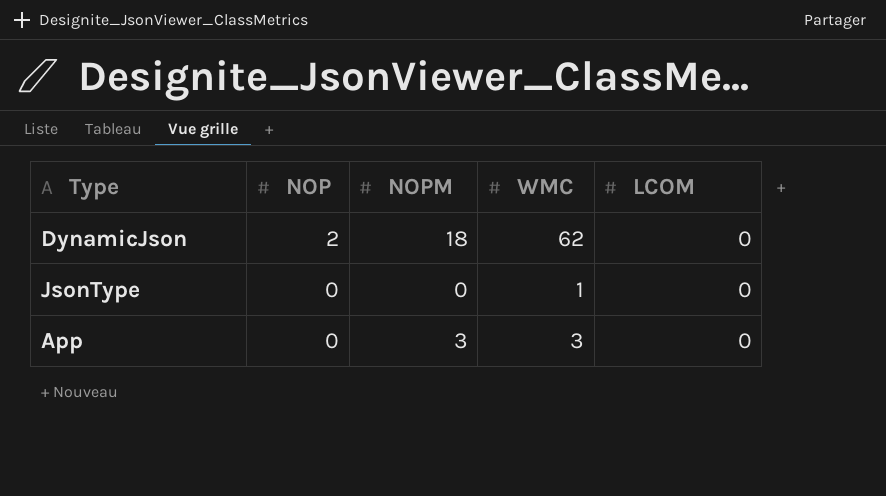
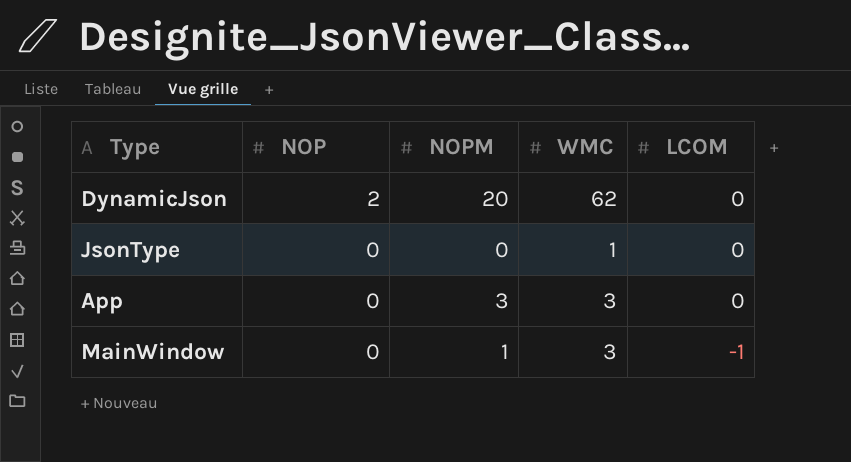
DynamicJson | NOPM: 18 -> 20
row MainWindow: none -> 0 | 1 | 3 | -1

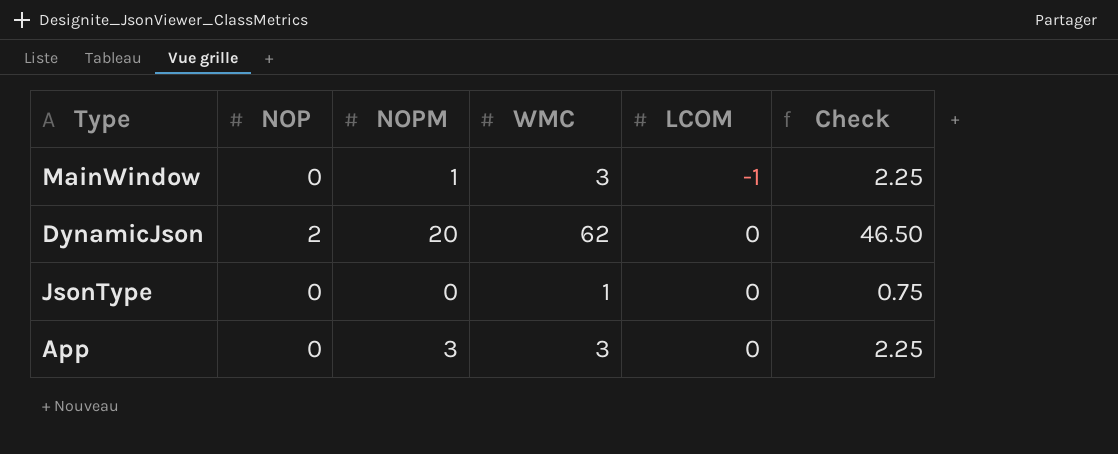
row order: NOP descending -> LCOM ascending
column Check | formula: none -> [WMC] * 0.75

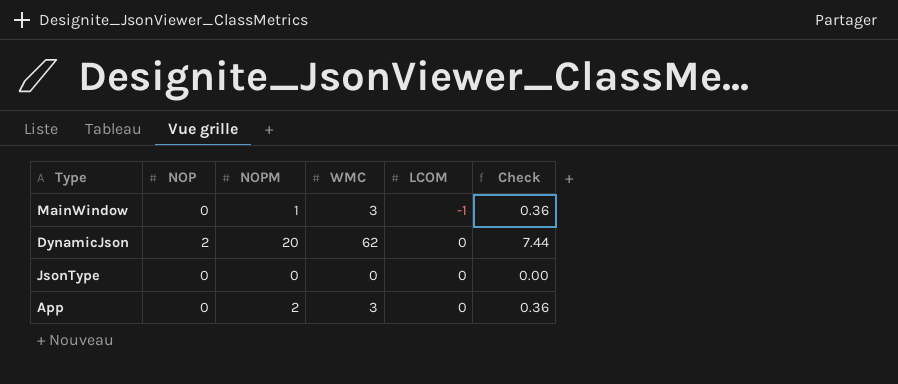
column Check | formula: [WMC] * 0.75 -> [WMC] * 0.12
JsonType | WMC: 1 -> 0
App | NOPM: 3 -> 2

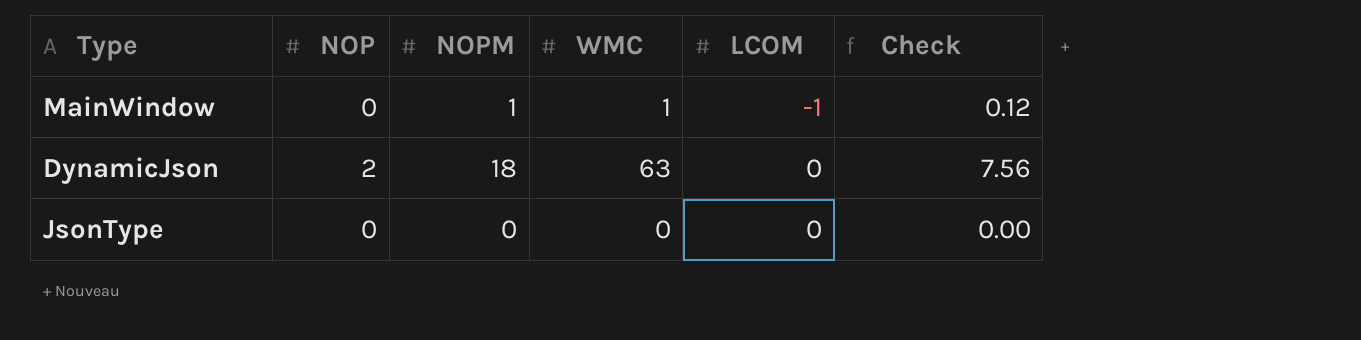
row App: 0 | 2 | 3 | 0 | 0.36 -> none
MainWindow | WMC: 3 -> 1
MainWindow | Check: 0.36 -> 0.12
DynamicJson | NOPM: 20 -> 18
DynamicJson | WMC: 62 -> 63
DynamicJson | Check: 7.44 -> 7.56

